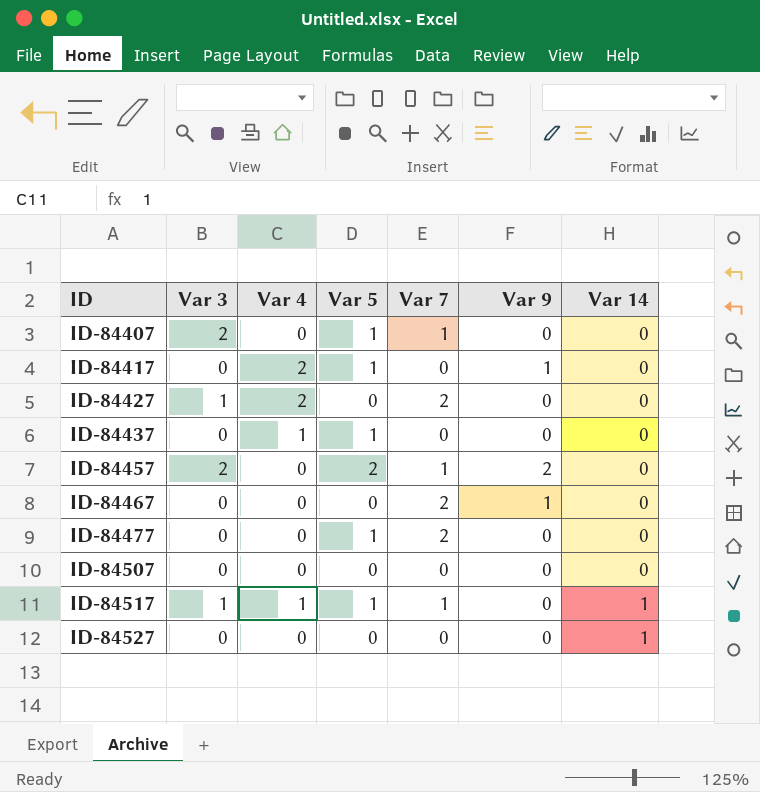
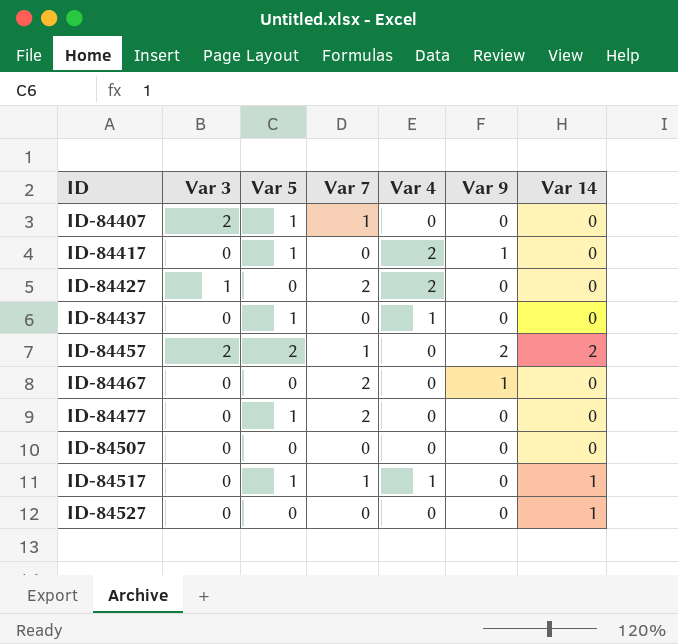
column Var 4 | position: 3 -> 5
ID-84457 | Var 14: 0 -> 2
ID-84517 | Var 3: 1 -> 0

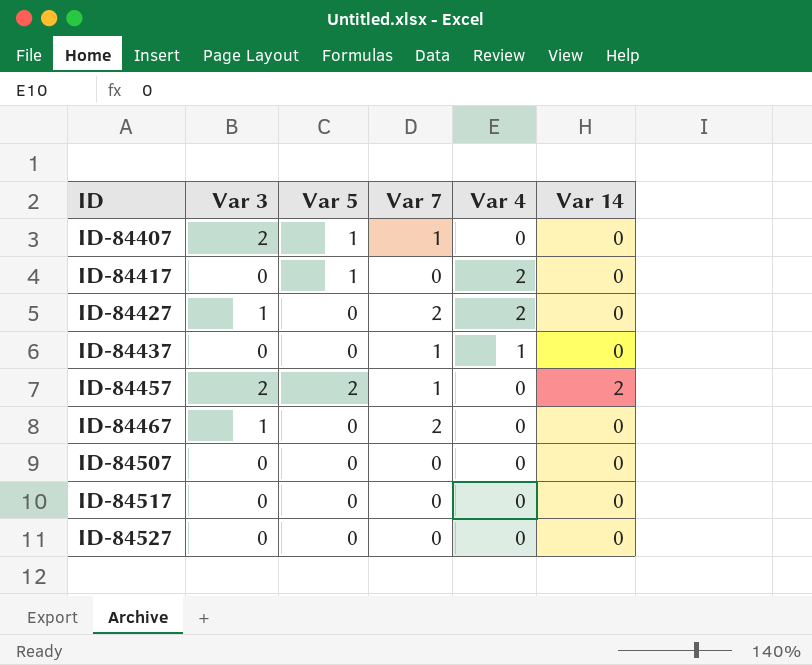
column Var 9 | position: 6 -> none
row ID-84477: 0 | 1 | 2 | 0 | 0 | 0 -> none
ID-84437 | Var 5: 1 -> 0
ID-84437 | Var 7: 0 -> 1
ID-84467 | Var 3: 0 -> 1
ID-84517 | Var 5: 1 -> 0
ID-84517 | Var 7: 1 -> 0
ID-84517 | Var 4: 1 -> 0
ID-84517 | Var 14: 1 -> 0
ID-84527 | Var 14: 1 -> 0

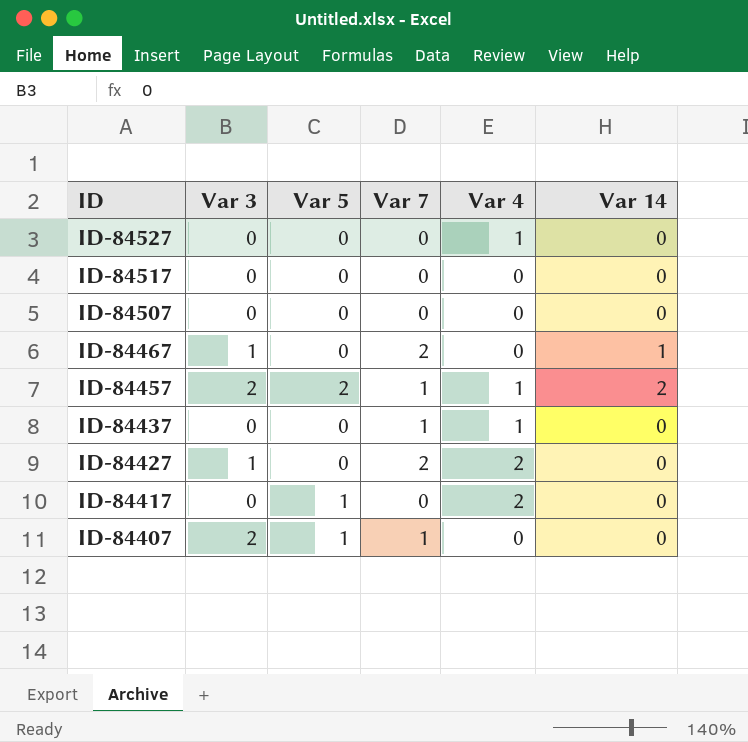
row order: ID ascending -> ID descending
ID-84527 | Var 4: 0 -> 1
ID-84467 | Var 14: 0 -> 1
ID-84457 | Var 4: 0 -> 1

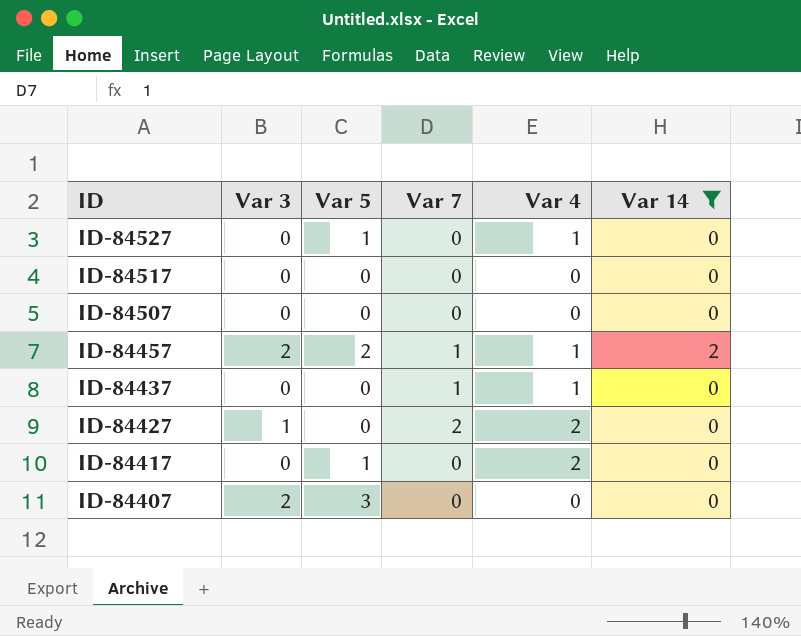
filter: none -> Var 14 != 1
ID-84527 | Var 5: 0 -> 1
ID-84407 | Var 5: 1 -> 3
ID-84407 | Var 7: 1 -> 0

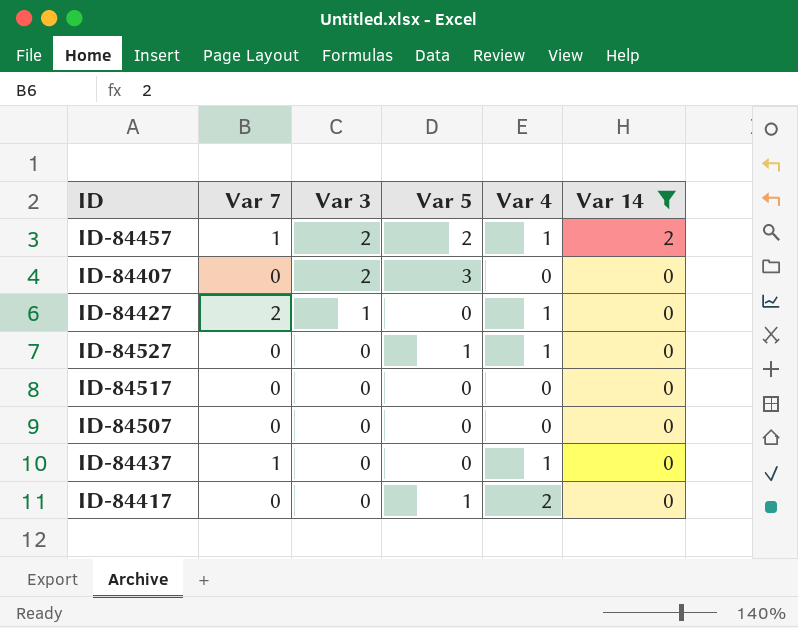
row order: ID descending -> Var 3 descending
column Var 7 | position: 4 -> 2
ID-84427 | Var 4: 2 -> 1

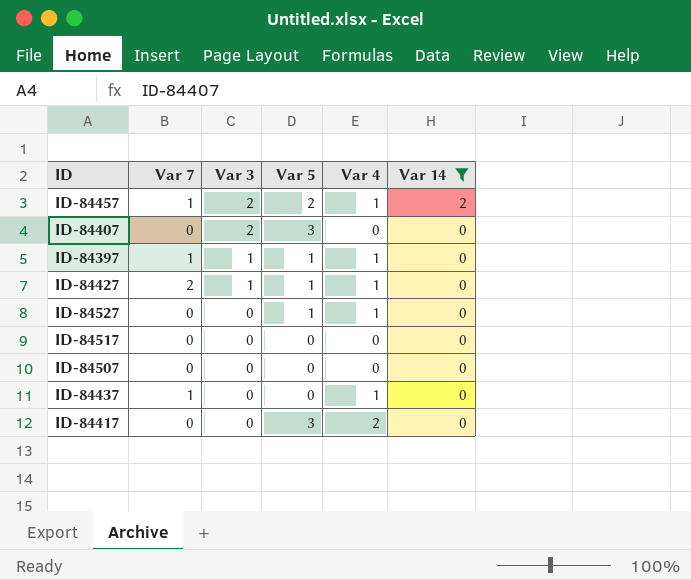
row ID-84397: none -> 1 | 1 | 1 | 1 | 0
ID-84427 | Var 5: 0 -> 1
ID-84417 | Var 5: 1 -> 3

